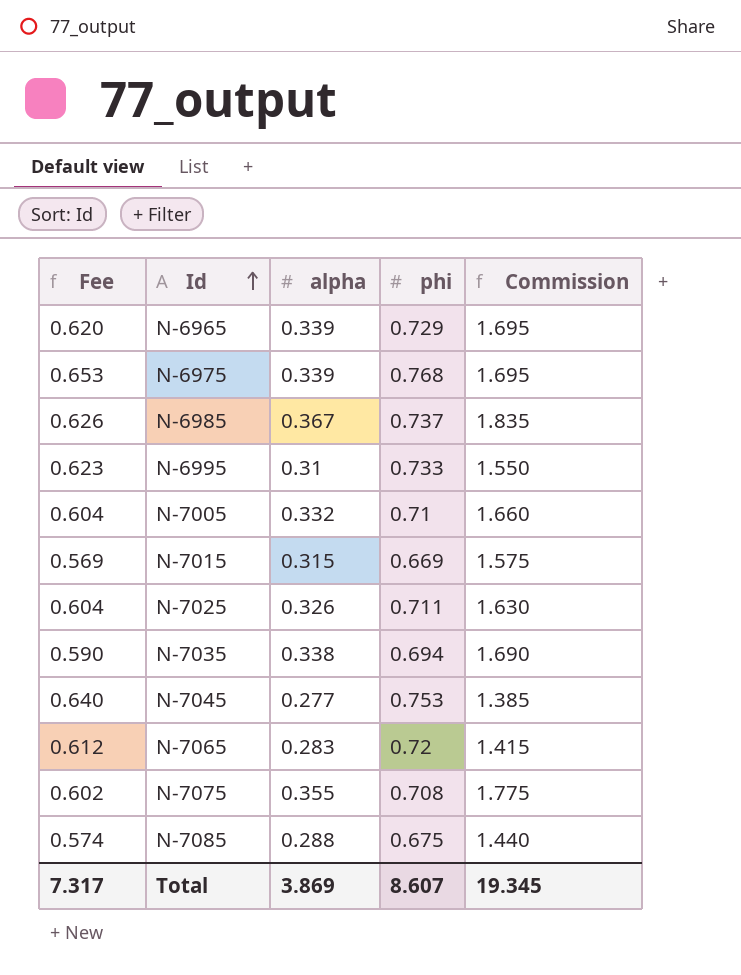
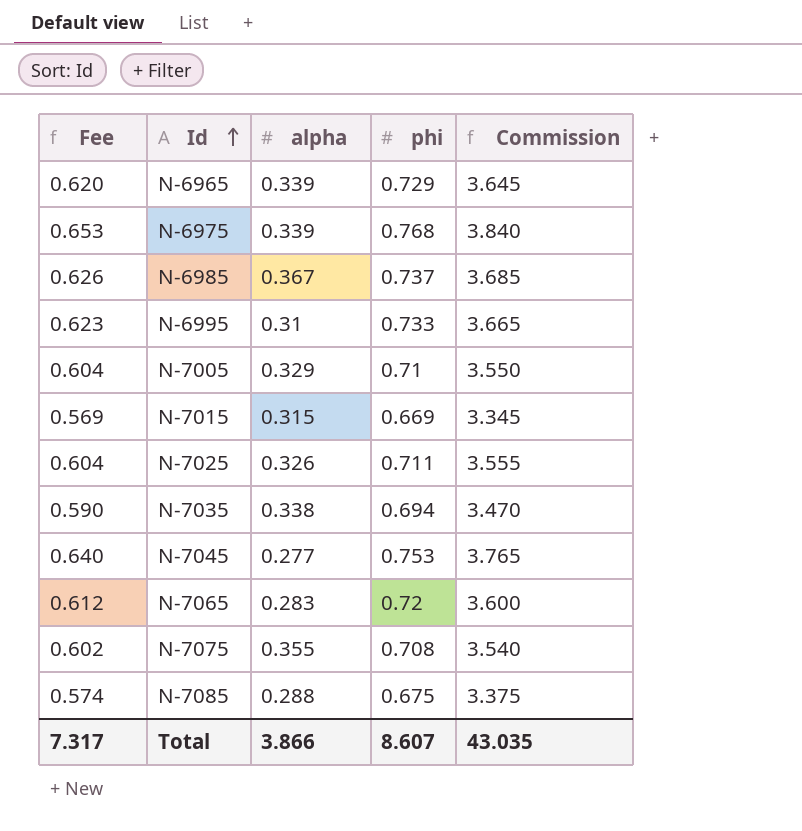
column Commission | formula: [alpha] * 5 -> [phi] * 5
N-7005 | alpha: 0.332 -> 0.329
Total | alpha: 3.869 -> 3.866
Total | Commission: 19.345 -> 43.035

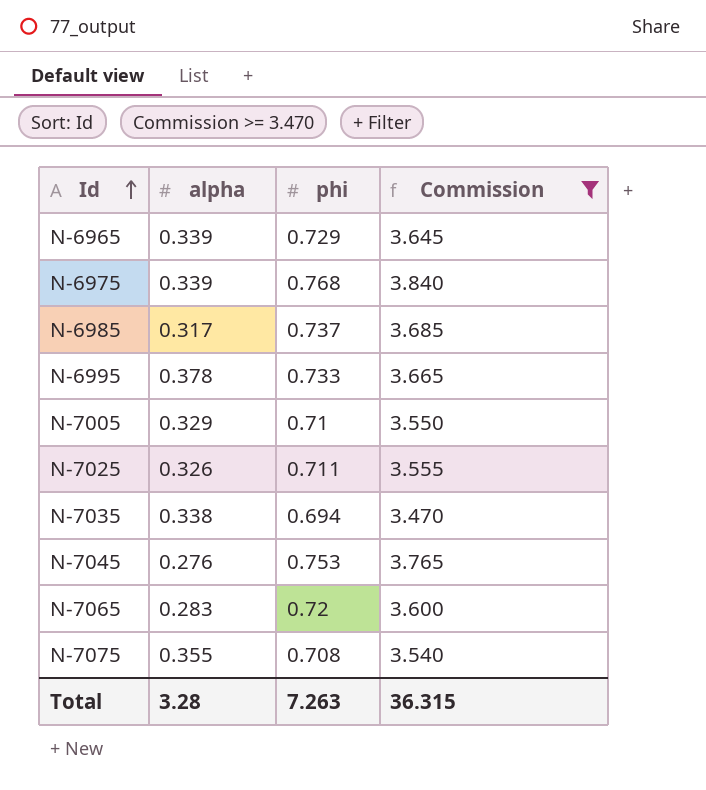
filter: none -> Commission >= 3.470
column Fee | formula: [phi] * 0.85 -> none
N-6985 | alpha: 0.367 -> 0.317
N-6995 | alpha: 0.31 -> 0.378
N-7045 | alpha: 0.277 -> 0.276
Total | alpha: 3.866 -> 3.28
Total | phi: 8.607 -> 7.263
Total | Commission: 43.035 -> 36.315

